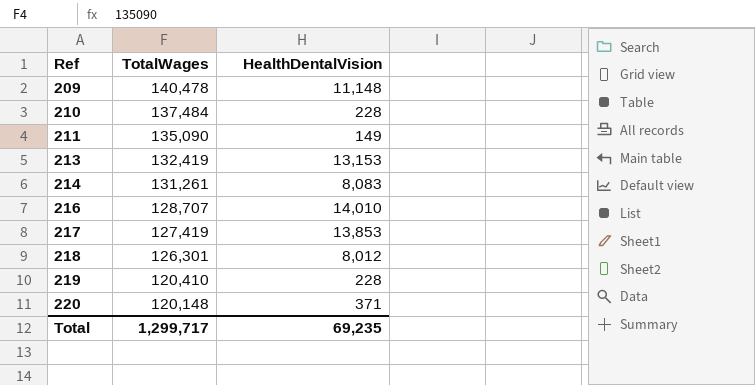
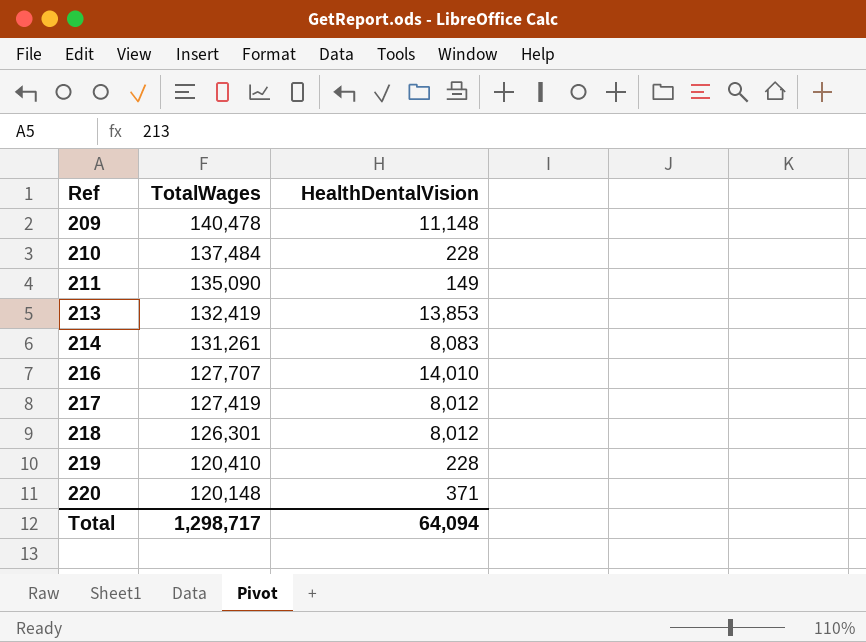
213 | HealthDentalVision: 13,153 -> 13,853
216 | TotalWages: 128,707 -> 127,707
217 | HealthDentalVision: 13,853 -> 8,012
Total | TotalWages: 1,299,717 -> 1,298,717
Total | HealthDentalVision: 69,235 -> 64,094

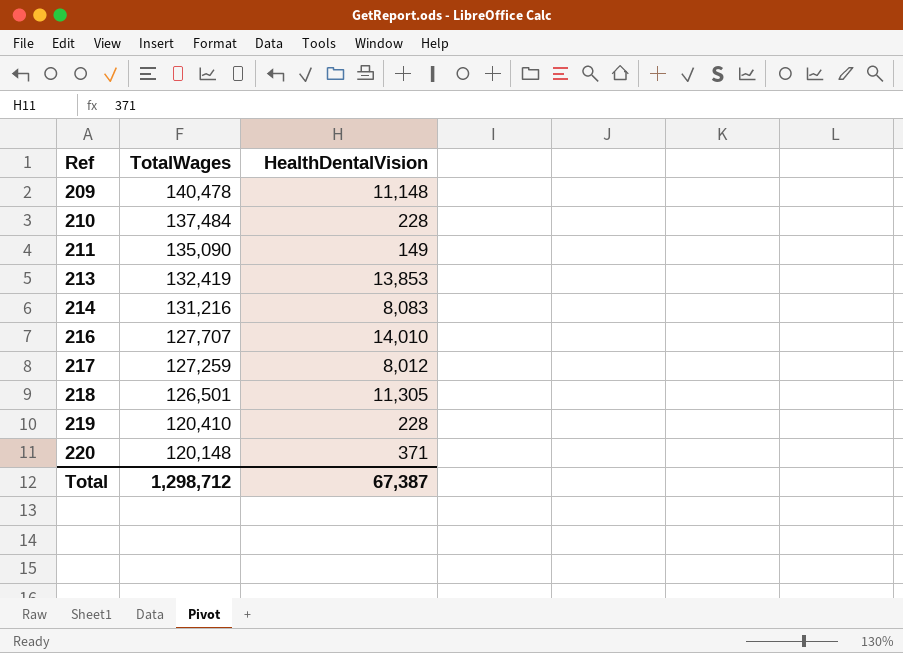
214 | TotalWages: 131,261 -> 131,216
217 | TotalWages: 127,419 -> 127,259
218 | TotalWages: 126,301 -> 126,501
218 | HealthDentalVision: 8,012 -> 11,305
Total | TotalWages: 1,298,717 -> 1,298,712
Total | HealthDentalVision: 64,094 -> 67,387

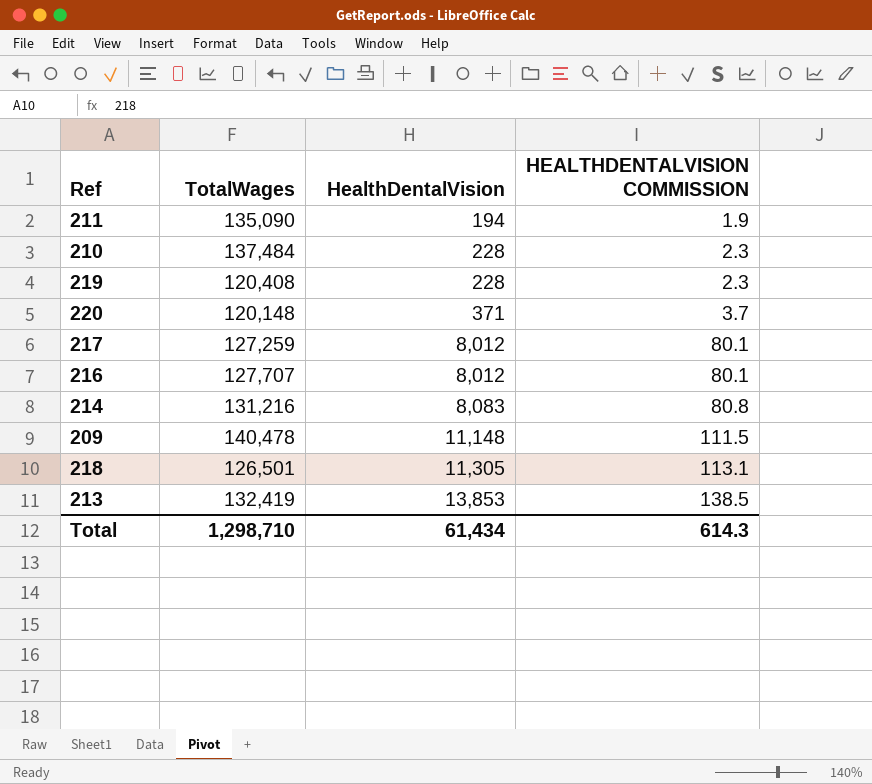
row order: Ref ascending -> HealthDentalVision ascending
column HEALTHDENTALVISION COMMISSION | formula: none -> [HealthDentalVision] * 0.01
211 | HealthDentalVision: 149 -> 194
219 | TotalWages: 120,410 -> 120,408
216 | HealthDentalVision: 14,010 -> 8,012
Total | TotalWages: 1,298,712 -> 1,298,710
Total | HealthDentalVision: 67,387 -> 61,434

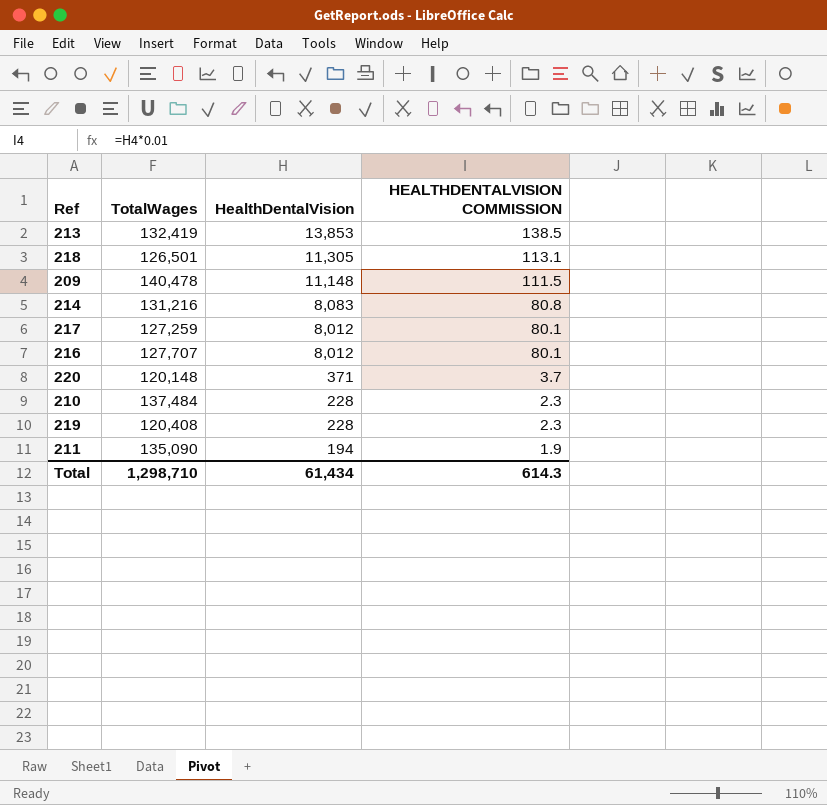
row order: HealthDentalVision ascending -> HealthDentalVision descending

